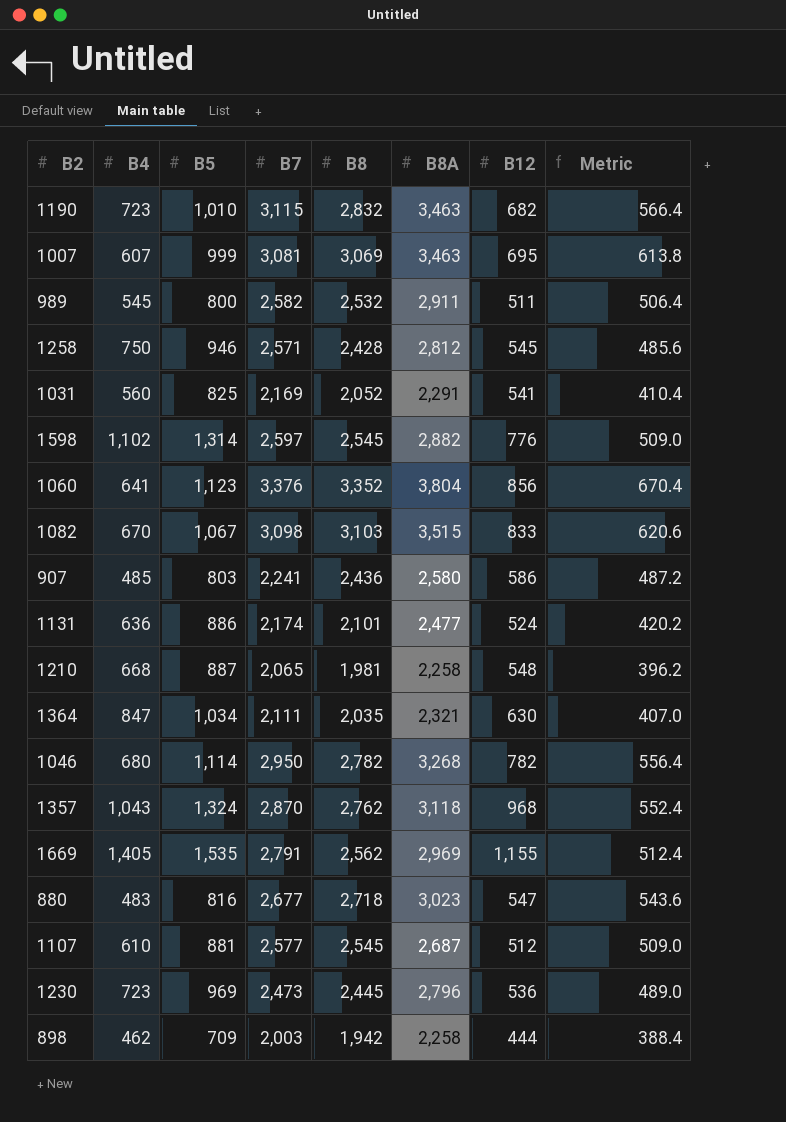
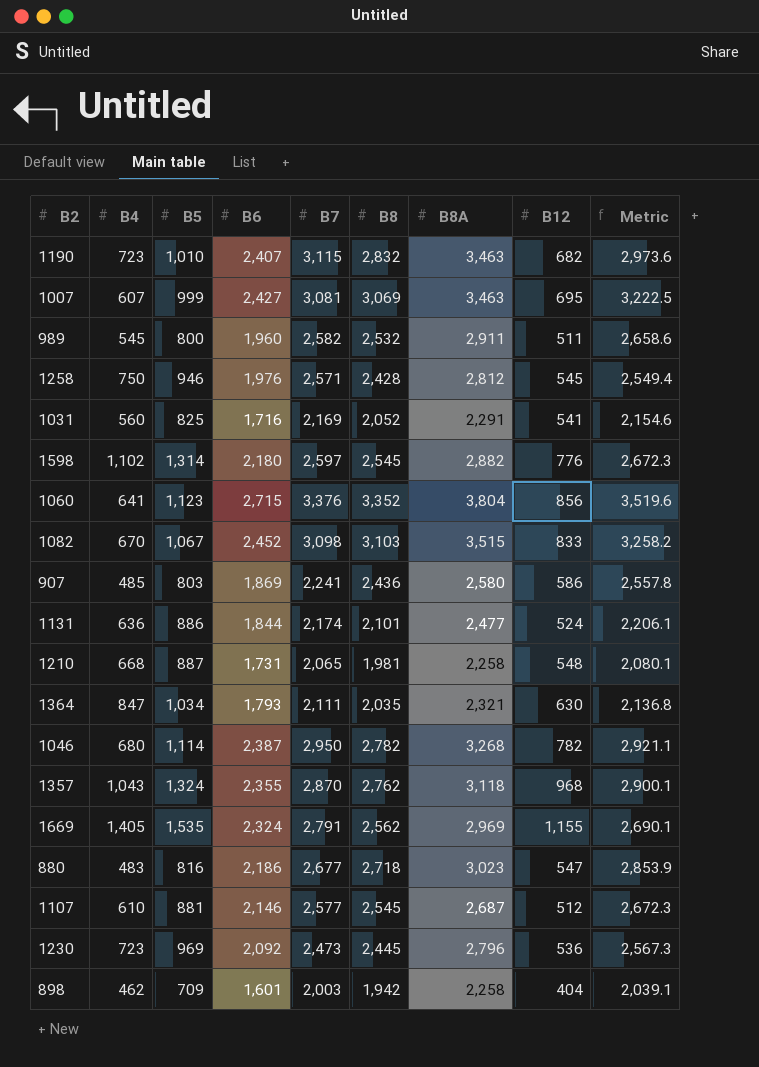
column B6 | position: none -> 4
column Metric | formula: [B8] * 0.2 -> [B8] * 1.05
898 | B12: 444 -> 404

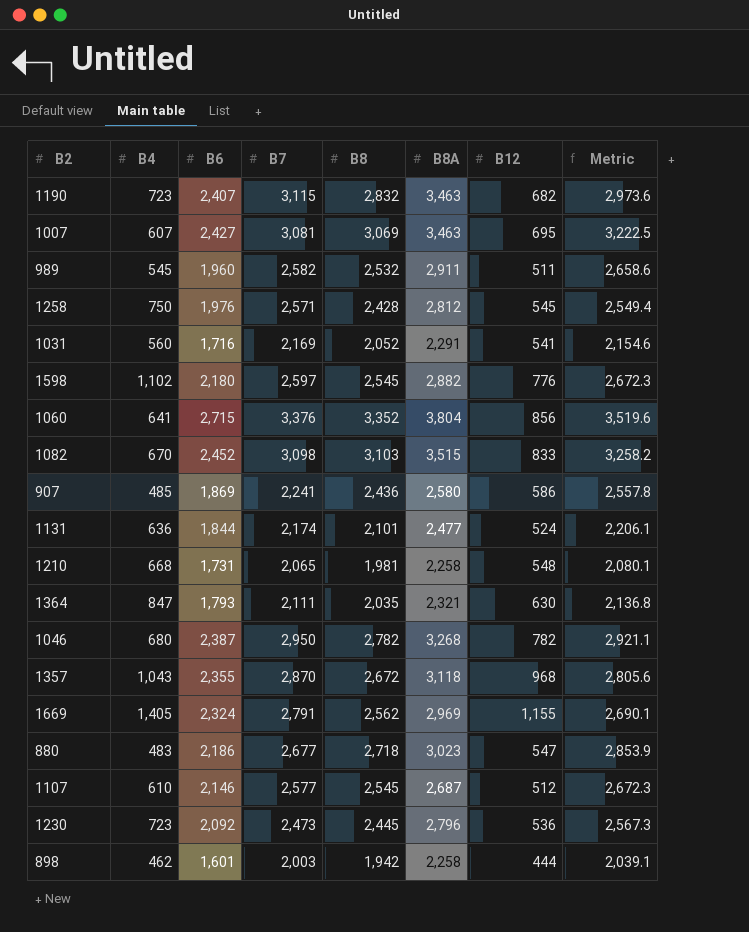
column B5 | position: 3 -> none
1357 | B8: 2,762 -> 2,672
1357 | Metric: 2,900.1 -> 2,805.6
898 | B12: 404 -> 444

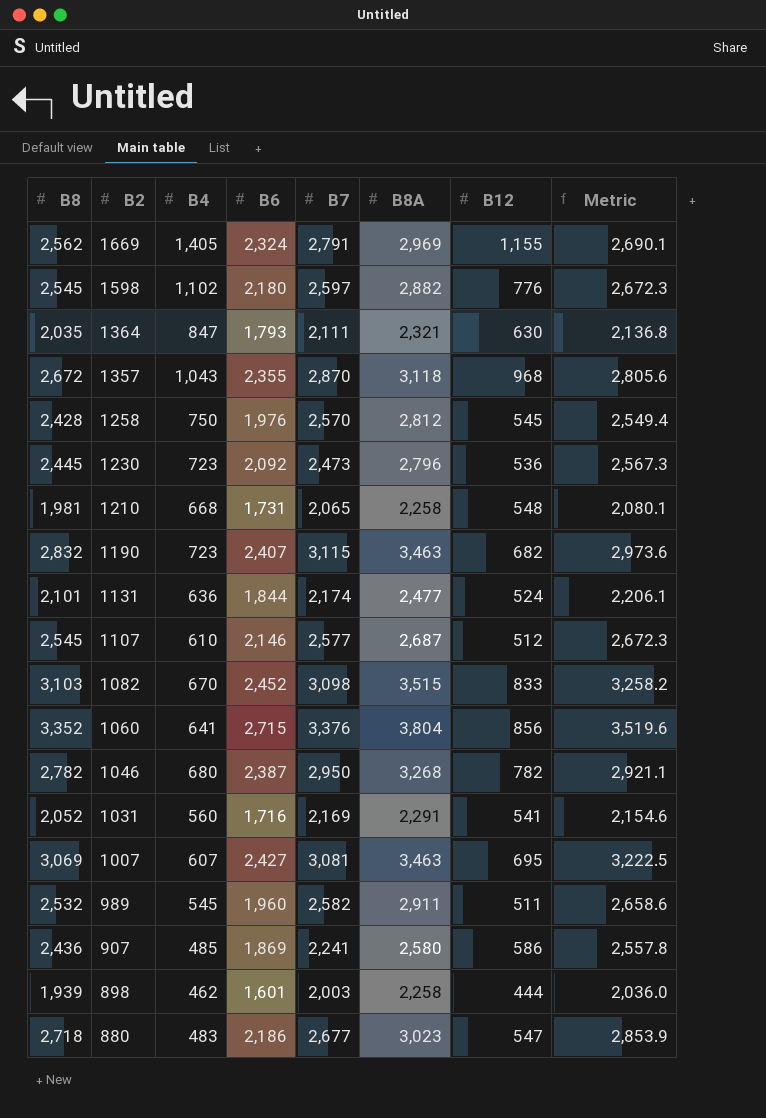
row order: none -> B2 descending
column B8 | position: 5 -> 1
1258 | B7: 2,571 -> 2,570
898 | B8: 1,942 -> 1,939
898 | Metric: 2,039.1 -> 2,036.0

